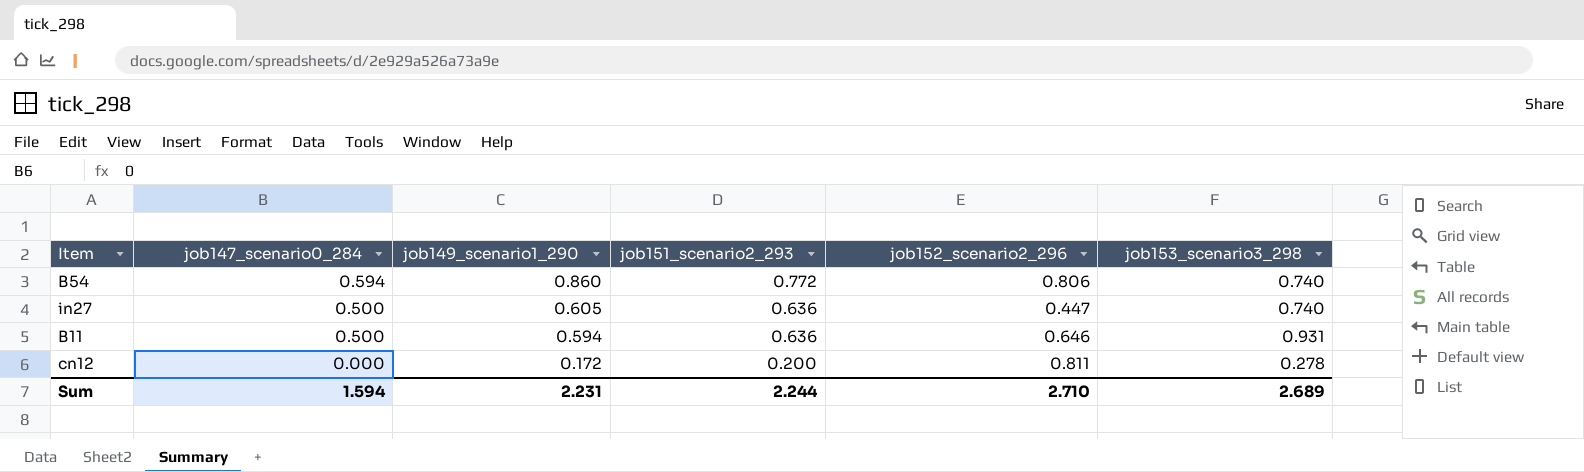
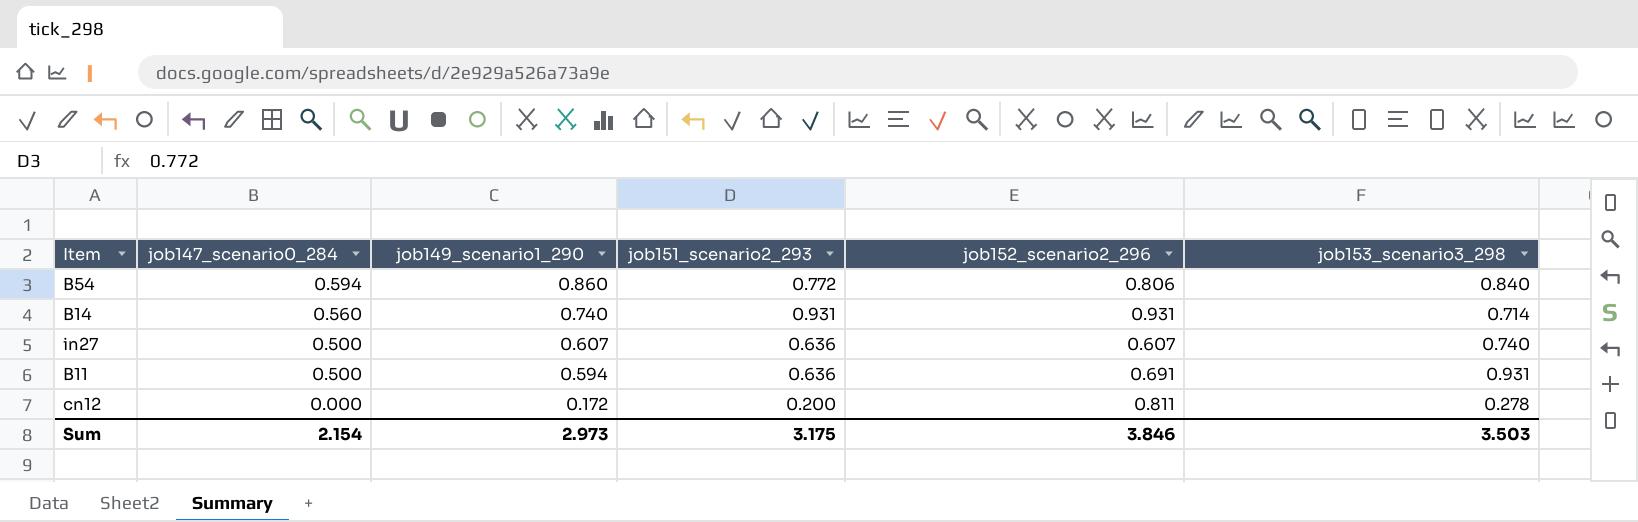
B54 | job153_scenario3_298: 0.740 -> 0.840
row B14: none -> 0.560 | 0.740 | 0.931 | 0.931 | 0.714
in27 | job149_scenario1_290: 0.605 -> 0.607
in27 | job152_scenario2_296: 0.447 -> 0.607
B11 | job152_scenario2_296: 0.646 -> 0.691
Sum | job147_scenario0_284: 1.594 -> 2.154
Sum | job149_scenario1_290: 2.231 -> 2.973
Sum | job151_scenario2_293: 2.244 -> 3.175
Sum | job152_scenario2_296: 2.710 -> 3.846
Sum | job153_scenario3_298: 2.689 -> 3.503

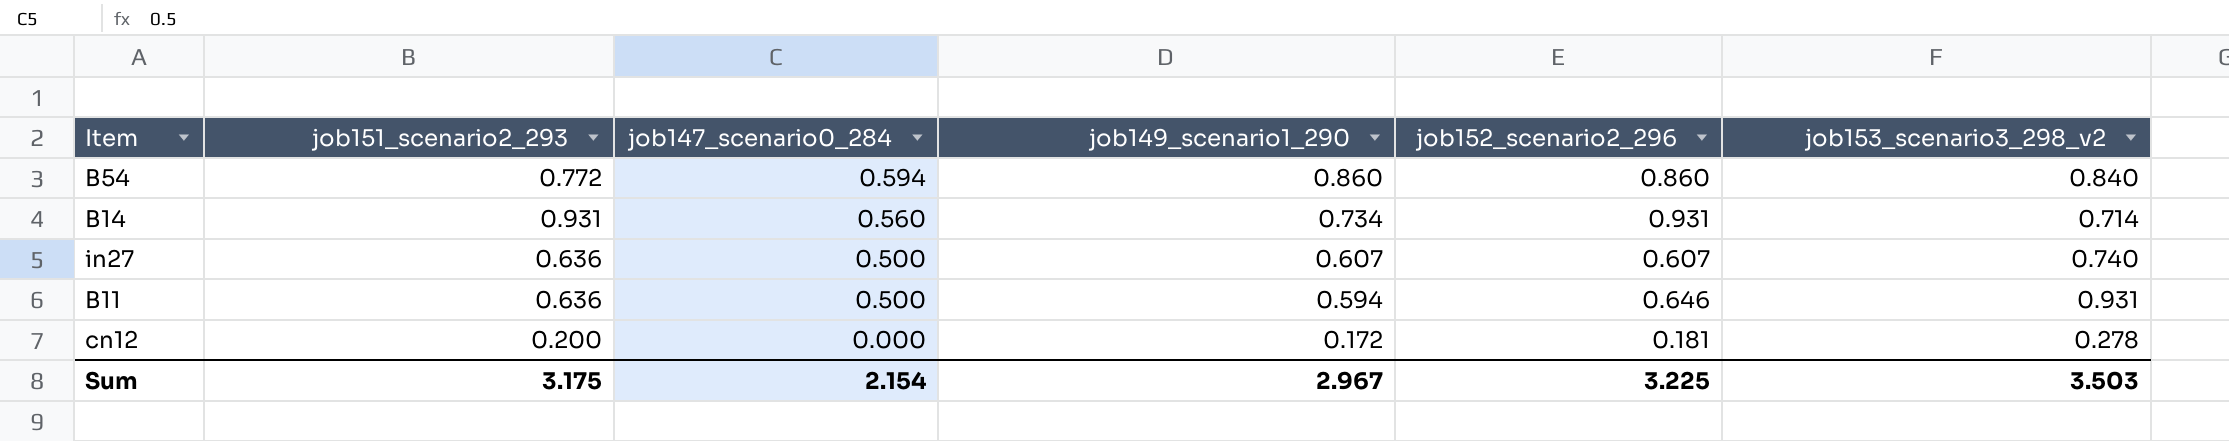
column job151_scenario2_293 | position: 4 -> 2
column name: job153_scenario3_298 -> job153_scenario3_298_v2
B54 | job152_scenario2_296: 0.806 -> 0.860
B14 | job149_scenario1_290: 0.740 -> 0.734
B11 | job152_scenario2_296: 0.691 -> 0.646
cn12 | job152_scenario2_296: 0.811 -> 0.181
Sum | job149_scenario1_290: 2.973 -> 2.967
Sum | job152_scenario2_296: 3.846 -> 3.225

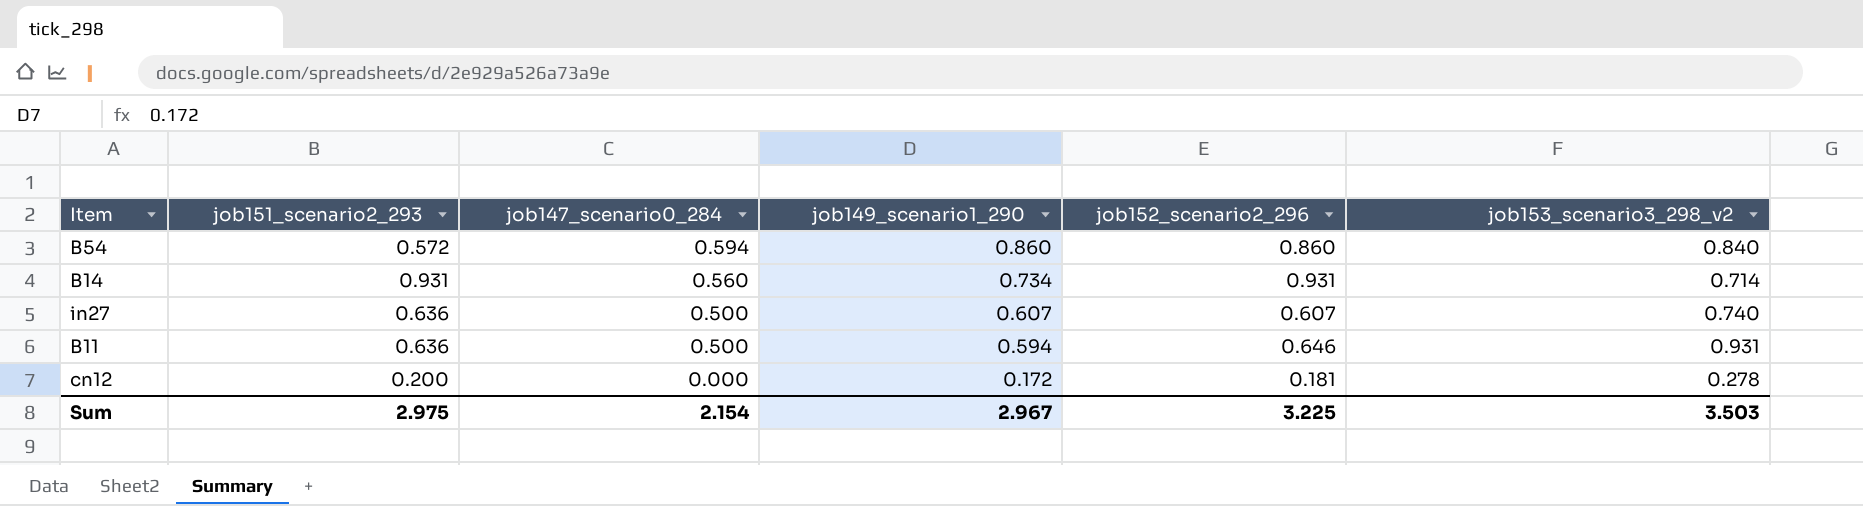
B54 | job151_scenario2_293: 0.772 -> 0.572
Sum | job151_scenario2_293: 3.175 -> 2.975

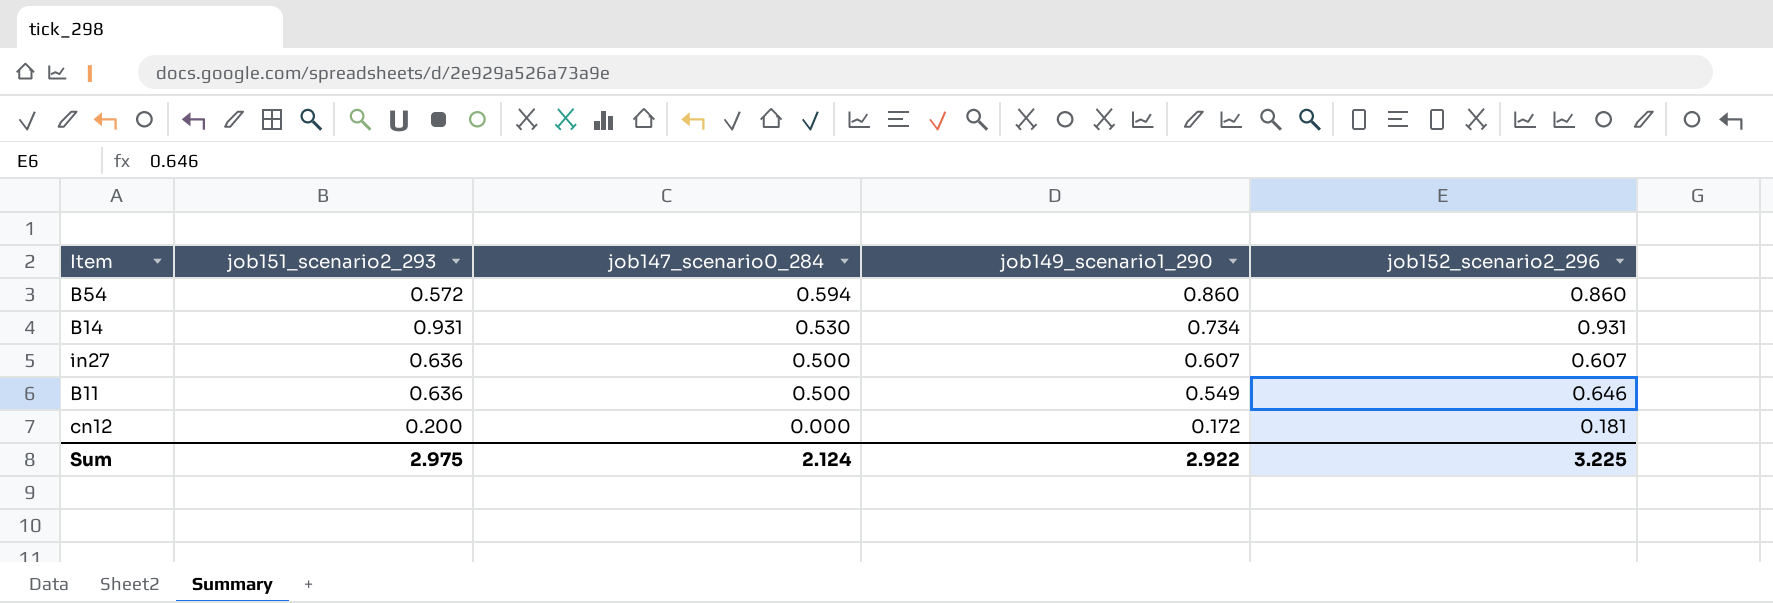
column job153_scenario3_298_v2 | position: 6 -> none
B14 | job147_scenario0_284: 0.560 -> 0.530
B11 | job149_scenario1_290: 0.594 -> 0.549
Sum | job147_scenario0_284: 2.154 -> 2.124
Sum | job149_scenario1_290: 2.967 -> 2.922

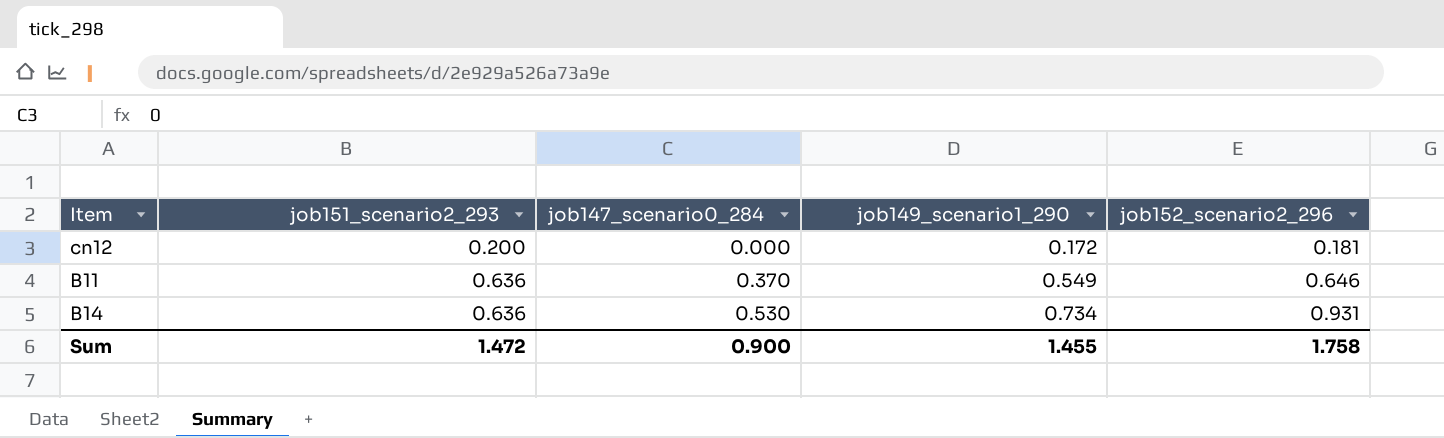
row order: job147_scenario0_284 descending -> job151_scenario2_293 ascending
row B54: 0.572 | 0.594 | 0.860 | 0.860 -> none
row in27: 0.636 | 0.500 | 0.607 | 0.607 -> none
B11 | job147_scenario0_284: 0.500 -> 0.370
B14 | job151_scenario2_293: 0.931 -> 0.636
Sum | job151_scenario2_293: 2.975 -> 1.472
Sum | job147_scenario0_284: 2.124 -> 0.900
Sum | job149_scenario1_290: 2.922 -> 1.455
Sum | job152_scenario2_296: 3.225 -> 1.758

